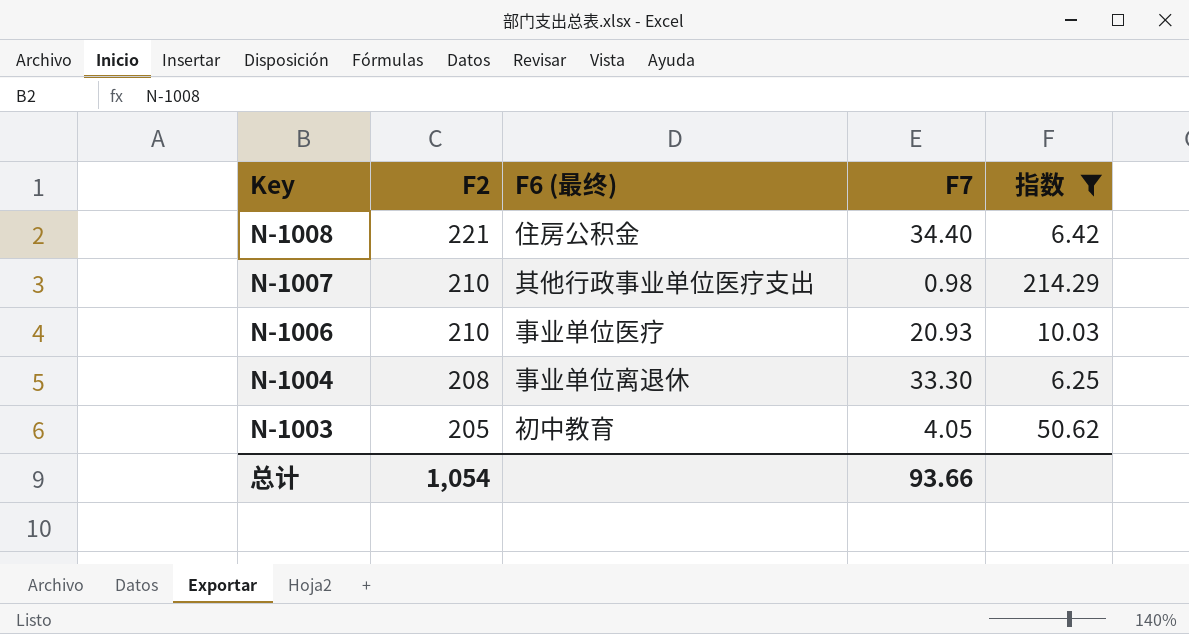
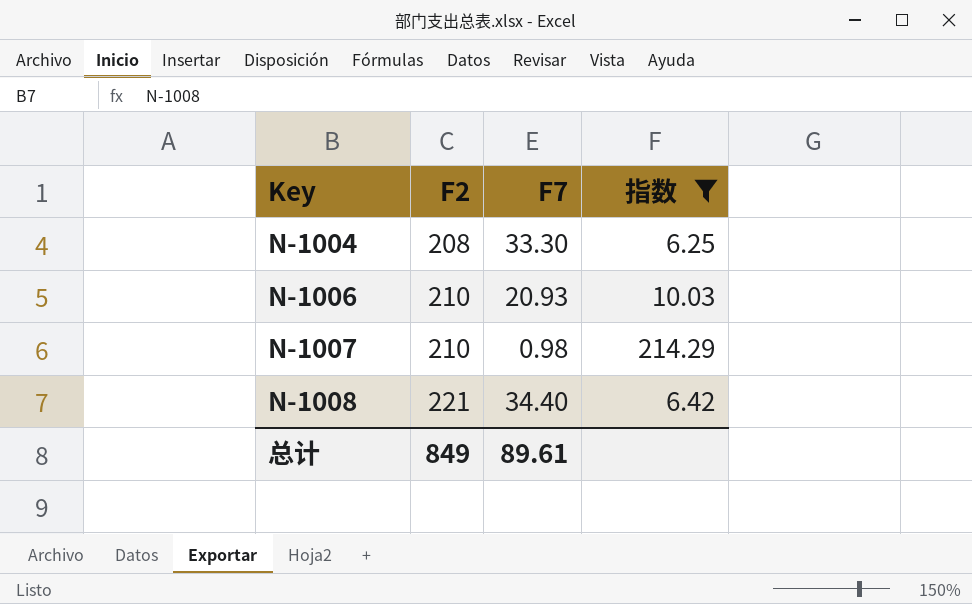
row order: Key descending -> Key ascending
column F6 (最终) | position: 3 -> none
row N-1003: 205 | 初中教育 | 4.05 | 50.62 -> none
总计 | F2: 1,054 -> 849
总计 | F7: 93.66 -> 89.61

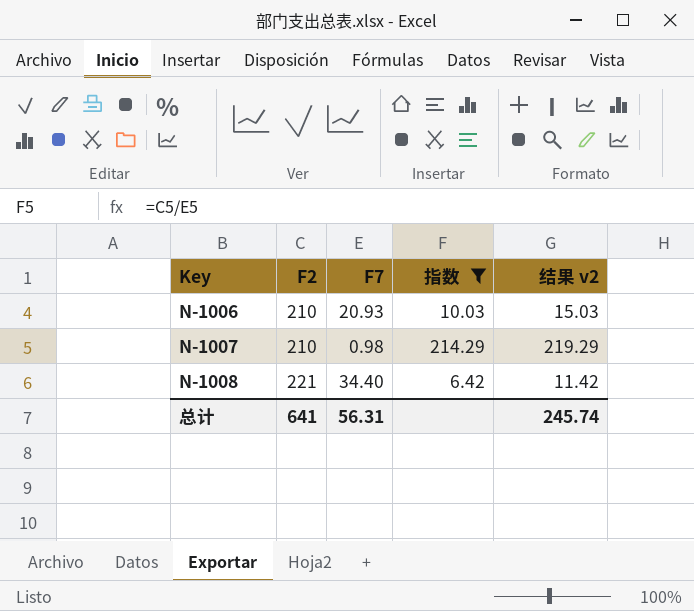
column 结果 v2 | formula: none -> [指数] + 5
row N-1004: 208 | 33.30 | 6.25 -> none
总计 | F2: 849 -> 641
总计 | F7: 89.61 -> 56.31

